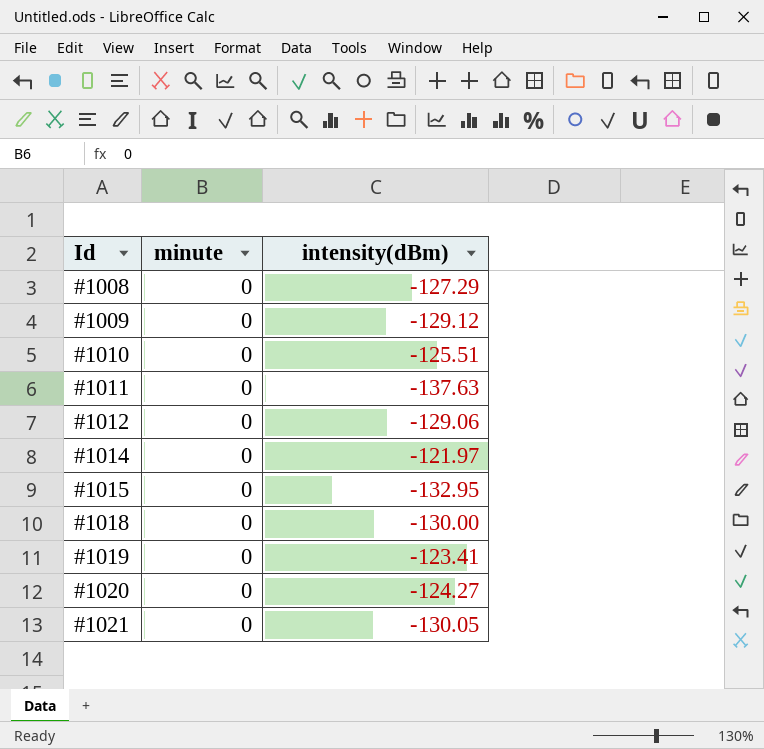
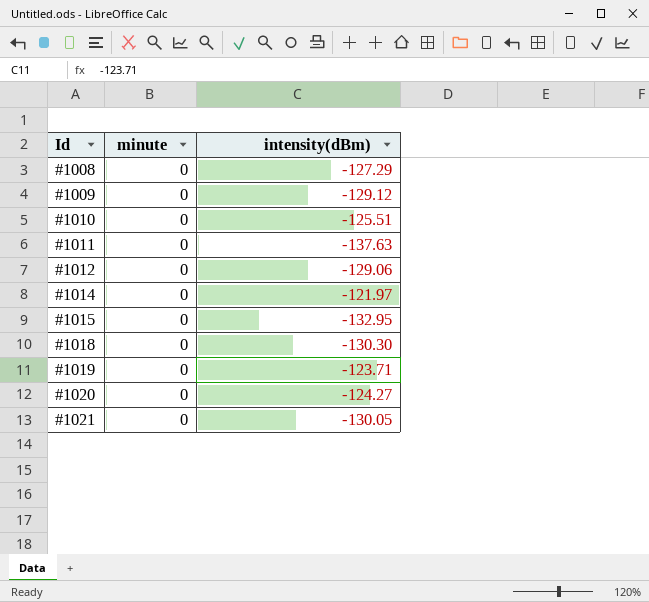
#1018 | intensity(dBm): -130.00 -> -130.30
#1019 | intensity(dBm): -123.41 -> -123.71

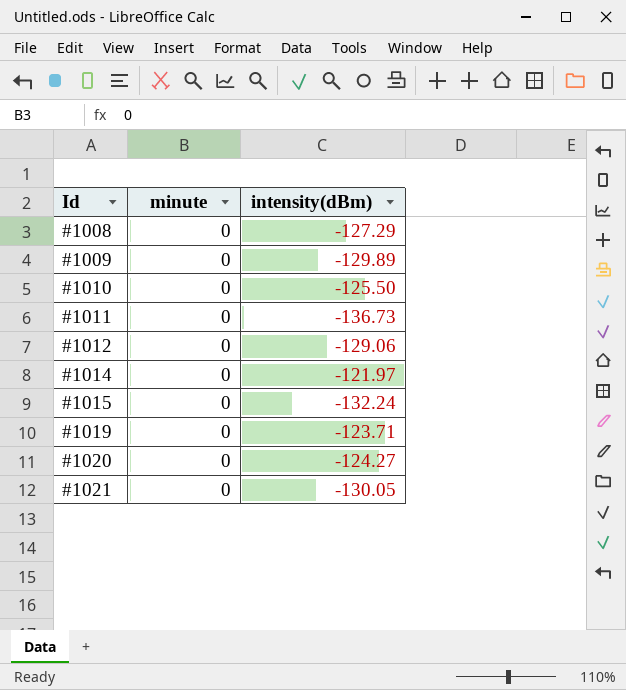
row #1018: 0 | -130.30 -> none
#1009 | intensity(dBm): -129.12 -> -129.89
#1010 | intensity(dBm): -125.51 -> -125.50
#1011 | intensity(dBm): -137.63 -> -136.73
#1015 | intensity(dBm): -132.95 -> -132.24

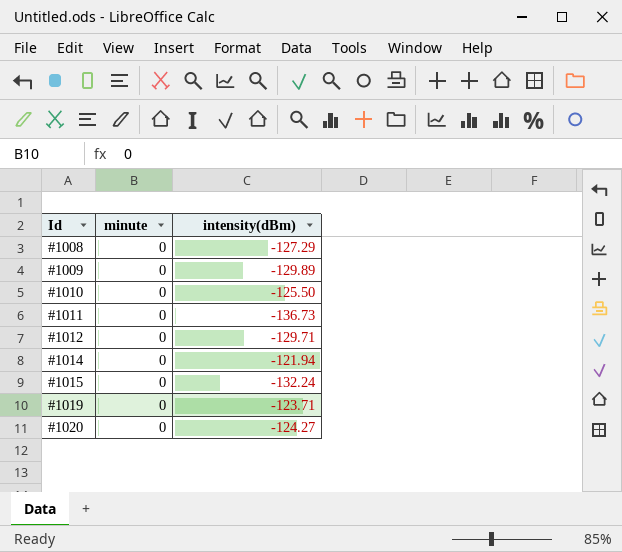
row #1021: 0 | -130.05 -> none
#1012 | intensity(dBm): -129.06 -> -129.71
#1014 | intensity(dBm): -121.97 -> -121.94

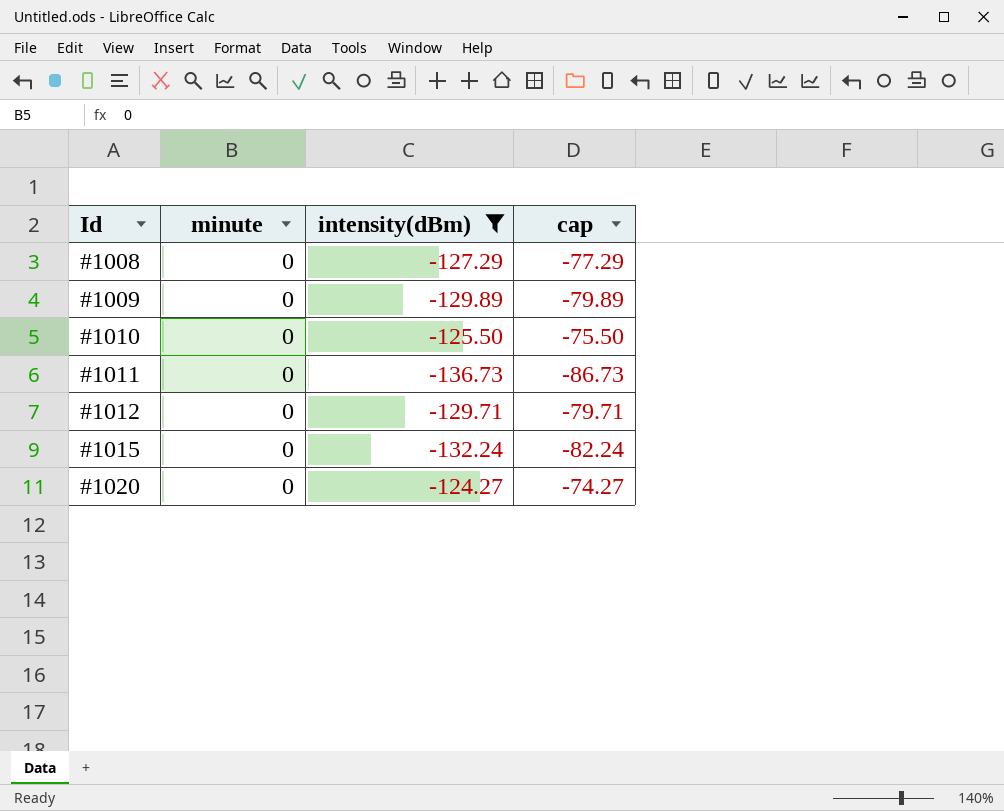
filter: none -> intensity(dBm) <= -124.27
column cap | formula: none -> [intensity(dBm)] + 50

